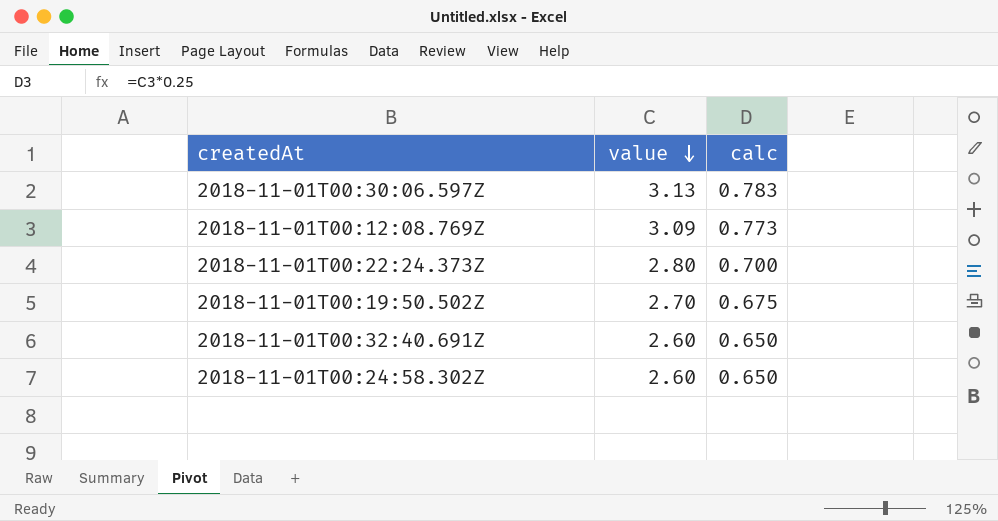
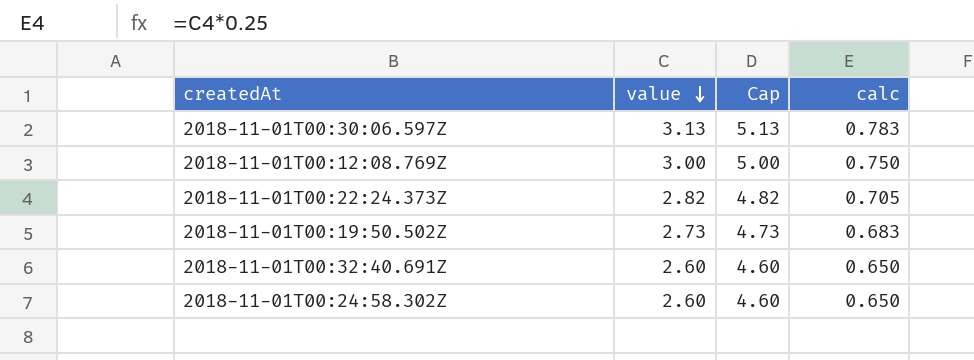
column Cap | formula: none -> [value] + 2
2018-11-01T00:12:08.769Z | value: 3.09 -> 3.00
2018-11-01T00:12:08.769Z | calc: 0.773 -> 0.750
2018-11-01T00:22:24.373Z | value: 2.80 -> 2.82
2018-11-01T00:22:24.373Z | calc: 0.700 -> 0.705
2018-11-01T00:19:50.502Z | value: 2.70 -> 2.73
2018-11-01T00:19:50.502Z | calc: 0.675 -> 0.683

